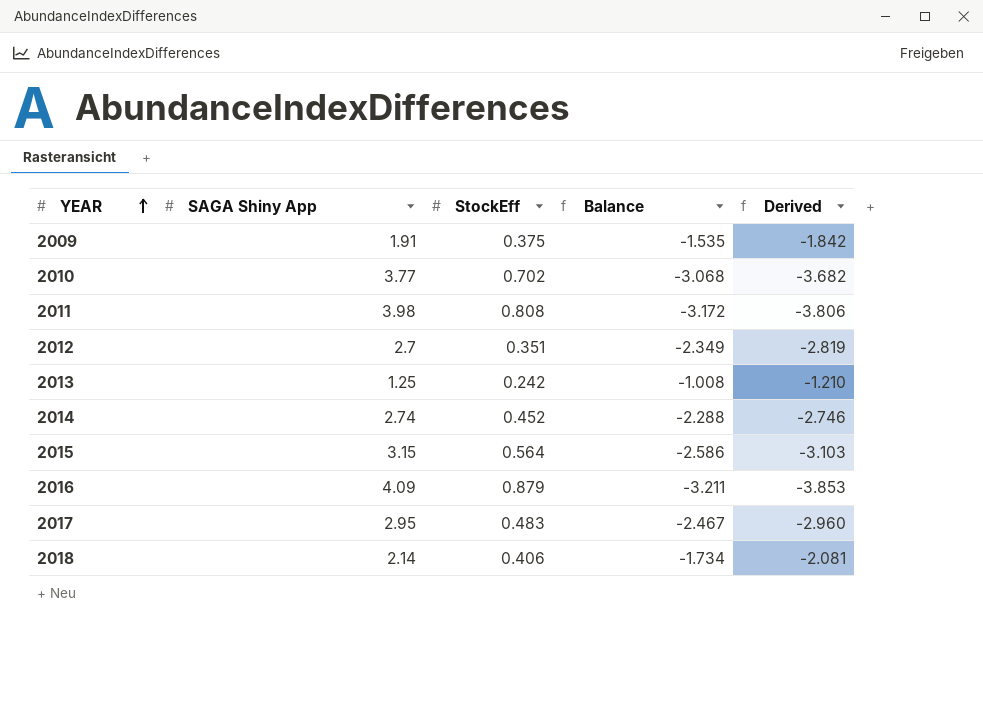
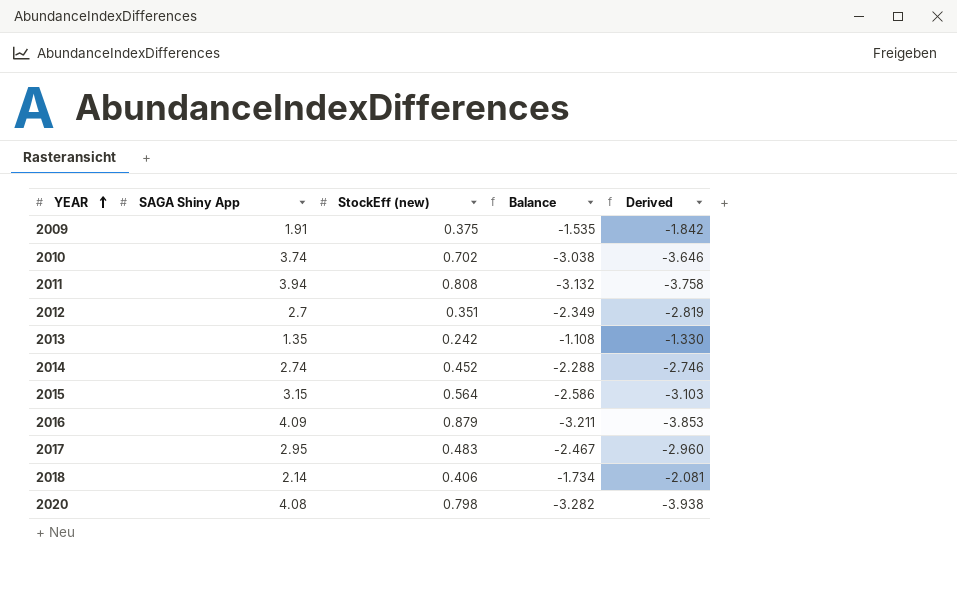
column name: StockEff -> StockEff (new)
2010 | SAGA Shiny App: 3.77 -> 3.74
2010 | Balance: -3.068 -> -3.038
2010 | Derived: -3.682 -> -3.646
2011 | SAGA Shiny App: 3.98 -> 3.94
2011 | Balance: -3.172 -> -3.132
2011 | Derived: -3.806 -> -3.758
2013 | SAGA Shiny App: 1.25 -> 1.35
2013 | Balance: -1.008 -> -1.108
2013 | Derived: -1.210 -> -1.330
row 2020: none -> 4.08 | 0.798 | -3.282 | -3.938

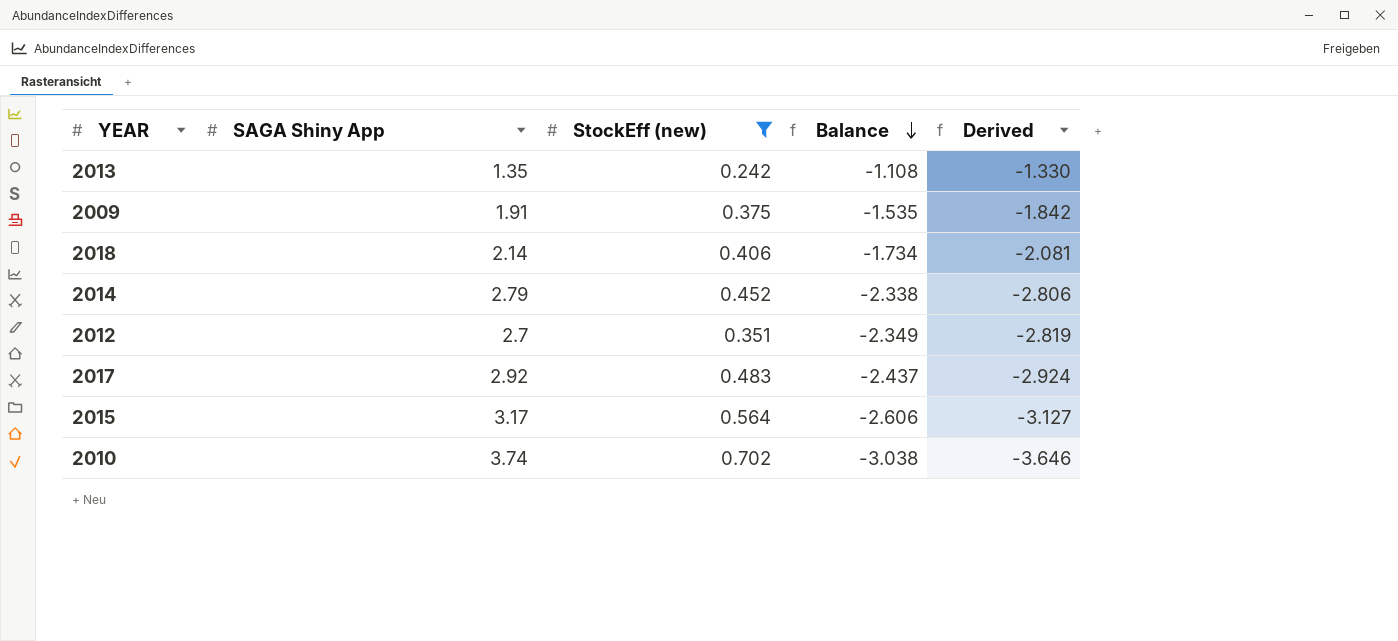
filter: none -> StockEff (new) <= 0.702
row order: YEAR ascending -> Balance descending
2014 | SAGA Shiny App: 2.74 -> 2.79
2014 | Balance: -2.288 -> -2.338
2014 | Derived: -2.746 -> -2.806
2017 | SAGA Shiny App: 2.95 -> 2.92
2017 | Balance: -2.467 -> -2.437
2017 | Derived: -2.960 -> -2.924
2015 | SAGA Shiny App: 3.15 -> 3.17
2015 | Balance: -2.586 -> -2.606
2015 | Derived: -3.103 -> -3.127

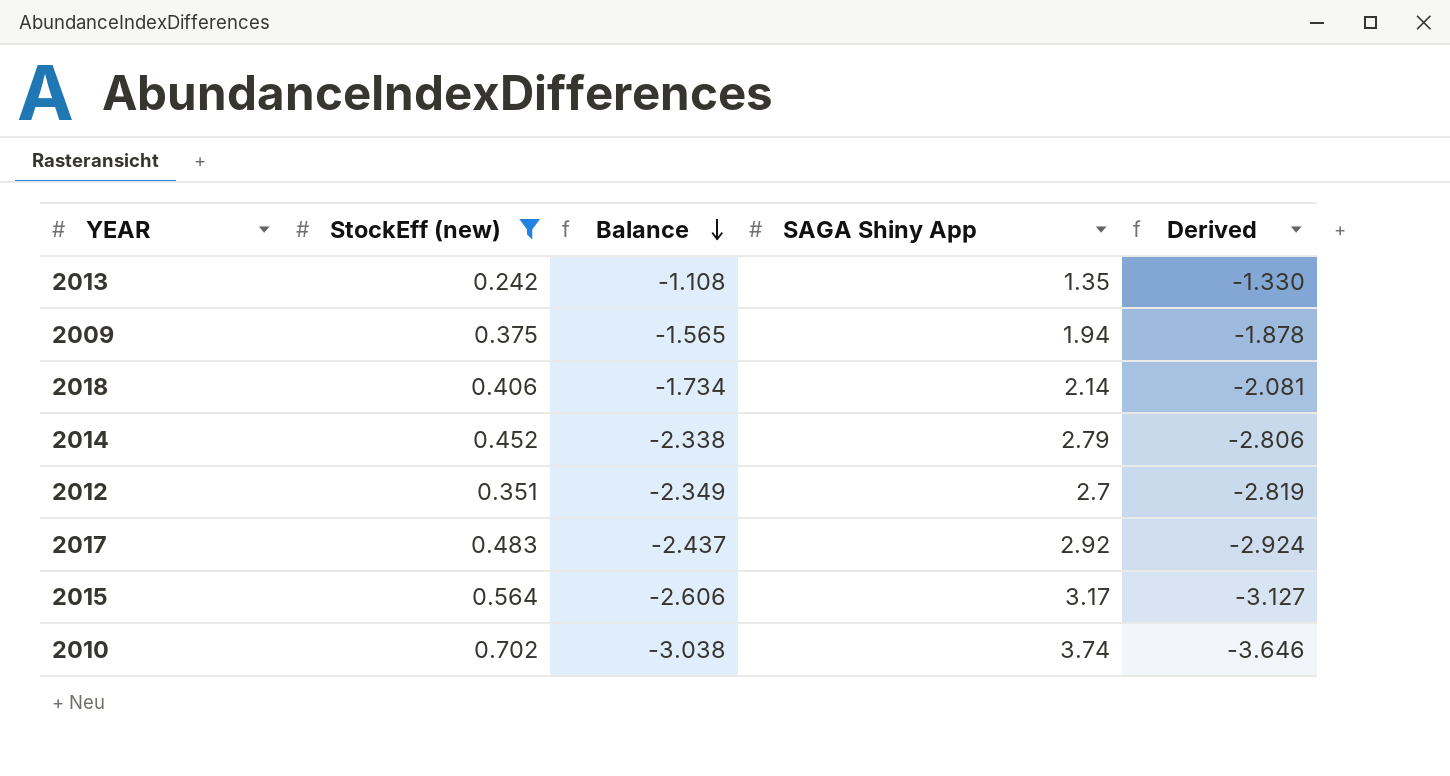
column SAGA Shiny App | position: 2 -> 4
2009 | Balance: -1.535 -> -1.565
2009 | SAGA Shiny App: 1.91 -> 1.94
2009 | Derived: -1.842 -> -1.878

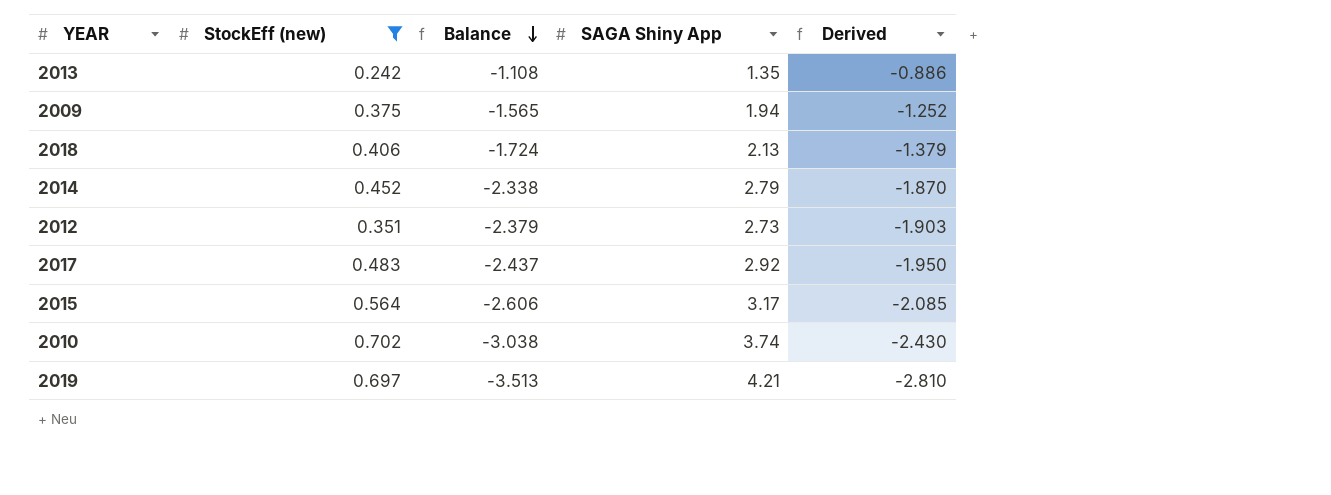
column Derived | formula: [Balance] * 1.2 -> [Balance] * 0.8
2018 | Balance: -1.734 -> -1.724
2018 | SAGA Shiny App: 2.14 -> 2.13
2012 | Balance: -2.349 -> -2.379
2012 | SAGA Shiny App: 2.7 -> 2.73
row 2019: none -> 0.697 | -3.513 | 4.21 | -2.810

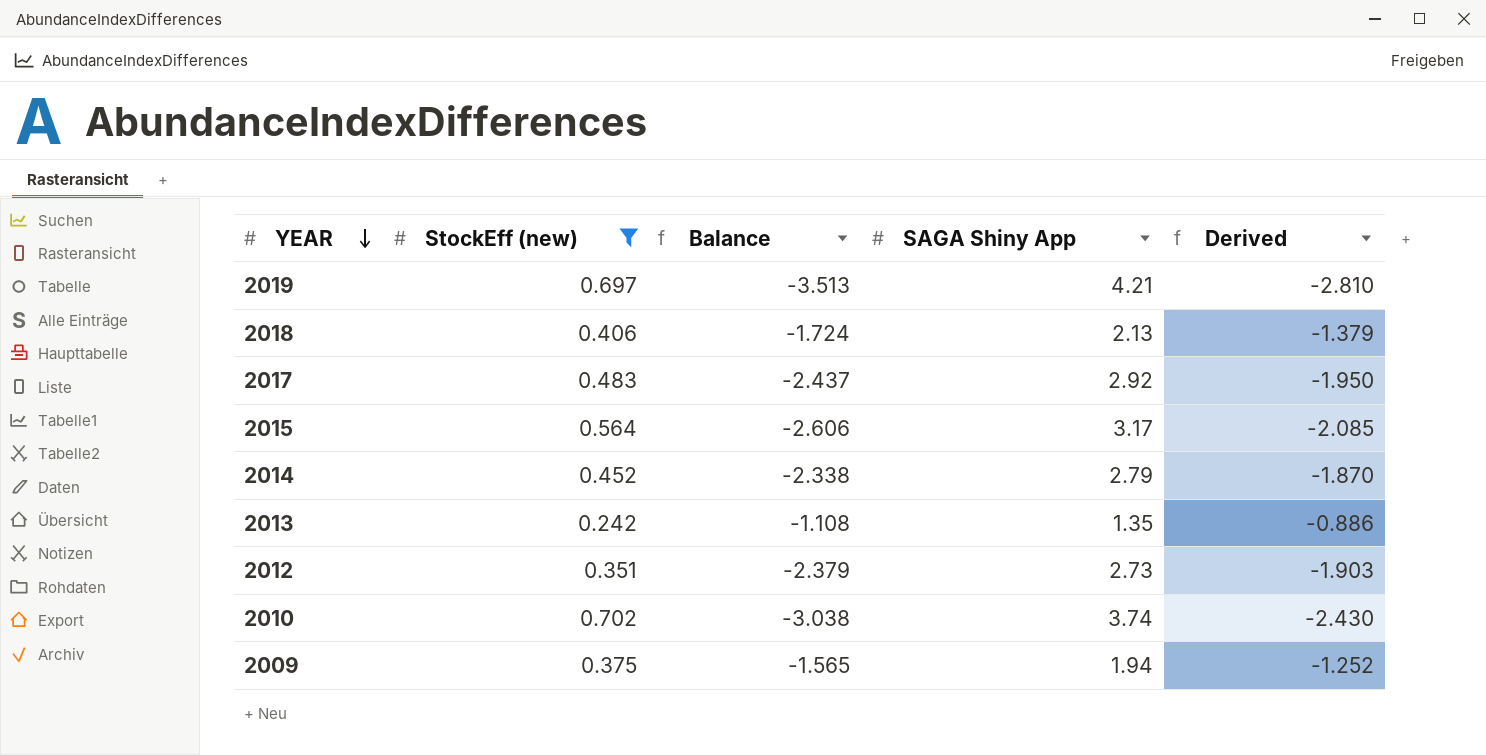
row order: Balance descending -> YEAR descending

